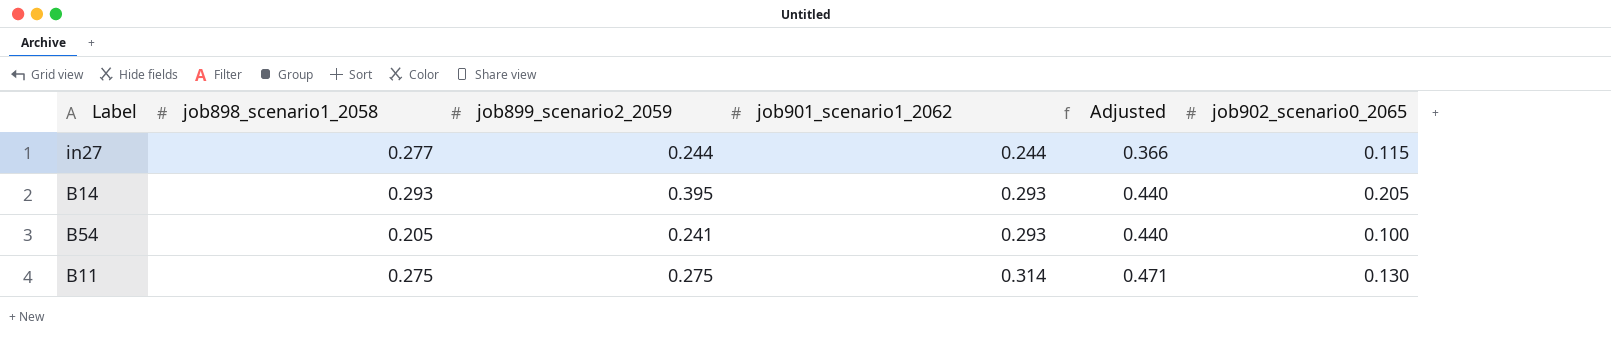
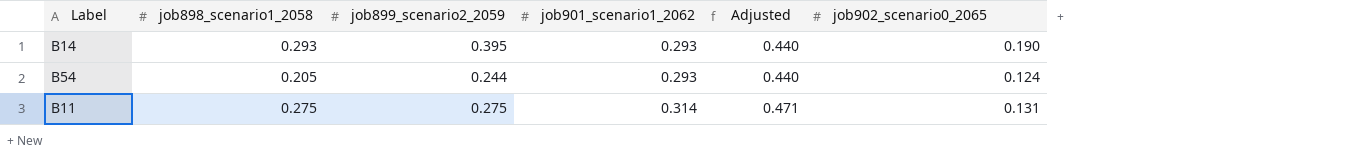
row in27: 0.277 | 0.244 | 0.244 | 0.366 | 0.115 -> none
B14 | job902_scenario0_2065: 0.205 -> 0.190
B54 | job899_scenario2_2059: 0.241 -> 0.244
B54 | job902_scenario0_2065: 0.100 -> 0.124
B11 | job902_scenario0_2065: 0.130 -> 0.131

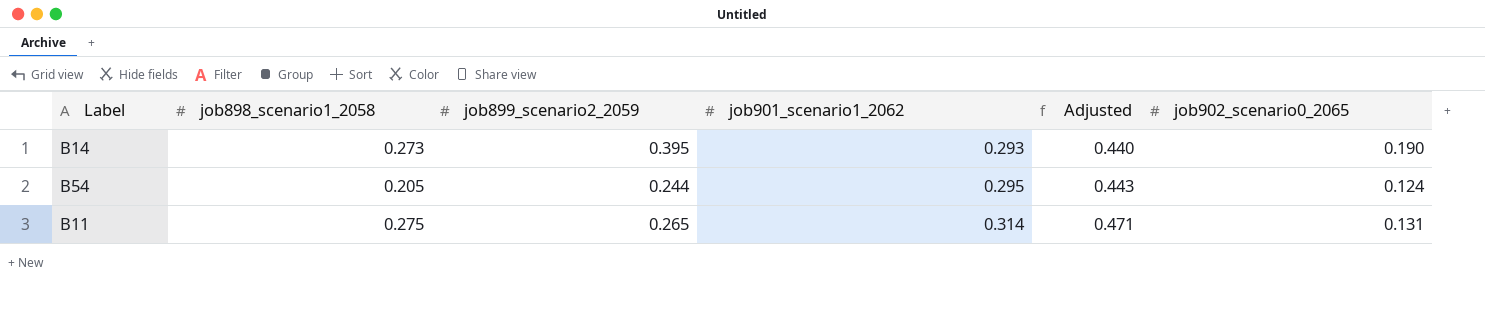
B14 | job898_scenario1_2058: 0.293 -> 0.273
B54 | job901_scenario1_2062: 0.293 -> 0.295
B54 | Adjusted: 0.440 -> 0.443
B11 | job899_scenario2_2059: 0.275 -> 0.265

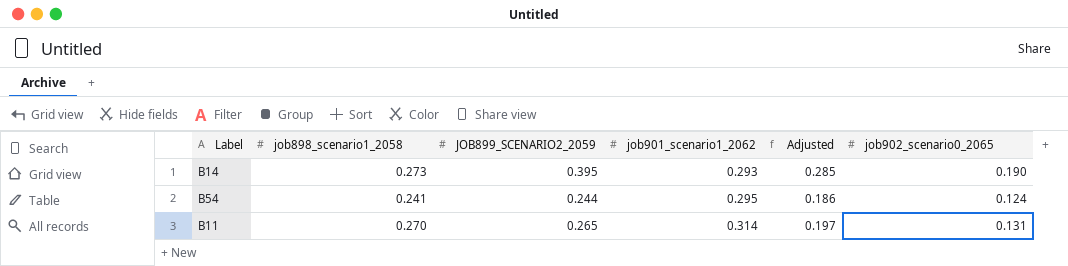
column name: job899_scenario2_2059 -> JOB899_SCENARIO2_2059
column Adjusted | formula: [job901_scenario1_2062] * 1.5 -> [job902_scenario0_2065] * 1.5
B54 | job898_scenario1_2058: 0.205 -> 0.241
B11 | job898_scenario1_2058: 0.275 -> 0.270

